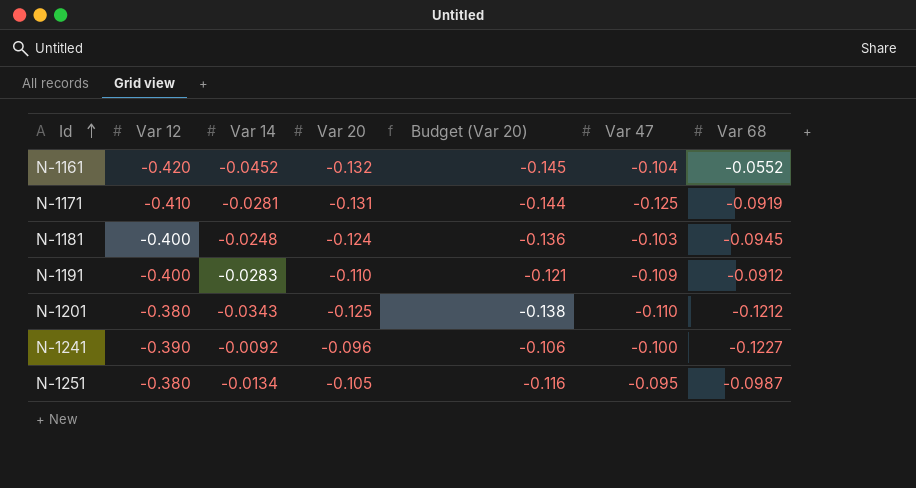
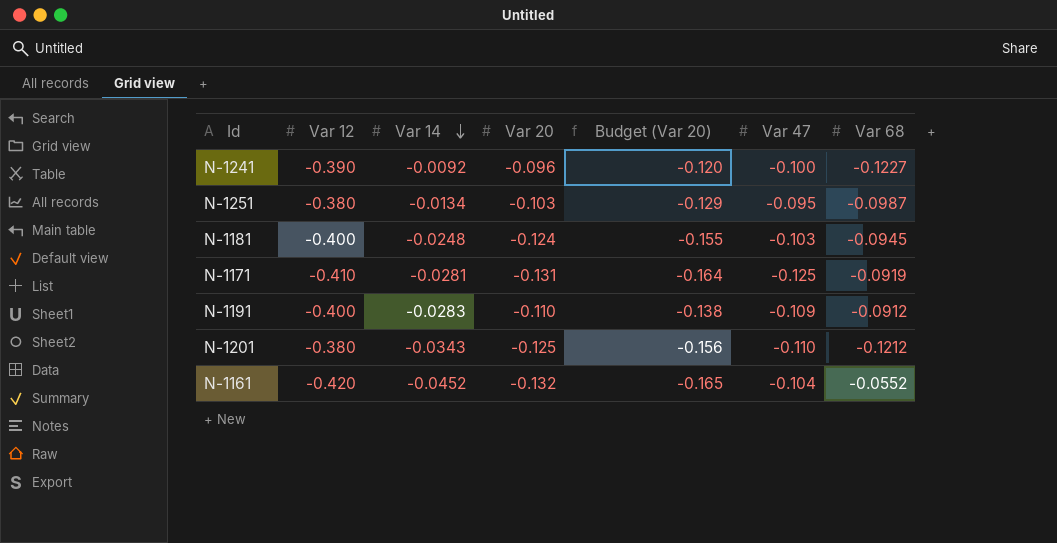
row order: Id ascending -> Var 14 descending
column Budget (Var 20) | formula: [Var 20] * 1.1 -> [Var 20] * 1.25
N-1251 | Var 20: -0.105 -> -0.103

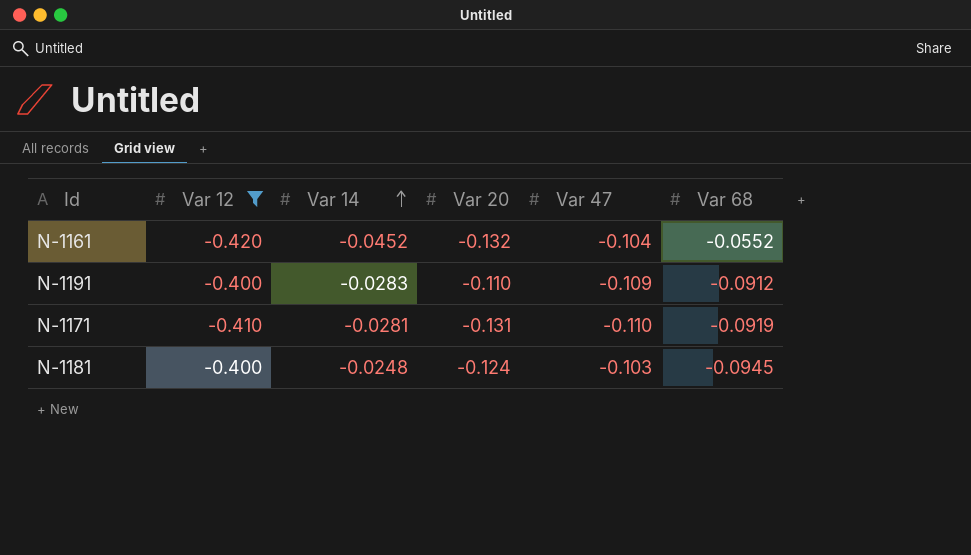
filter: none -> Var 12 <= -0.400
row order: Var 14 descending -> Var 14 ascending
column Budget (Var 20) | formula: [Var 20] * 1.25 -> none
N-1171 | Var 47: -0.125 -> -0.110

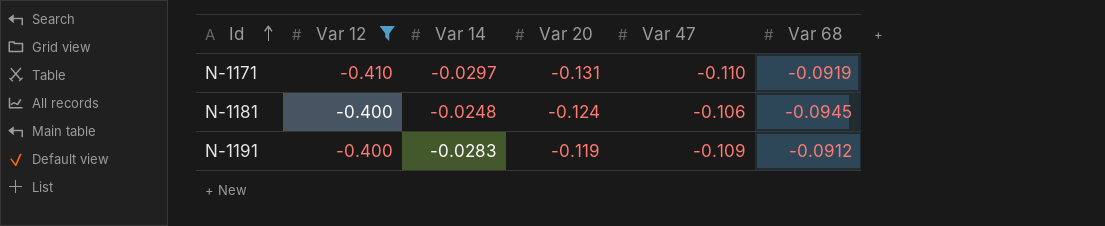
row order: Var 14 ascending -> Id ascending
row N-1161: -0.420 | -0.0452 | -0.132 | -0.104 | -0.0552 -> none
N-1171 | Var 14: -0.0281 -> -0.0297
N-1181 | Var 47: -0.103 -> -0.106
N-1191 | Var 20: -0.110 -> -0.119

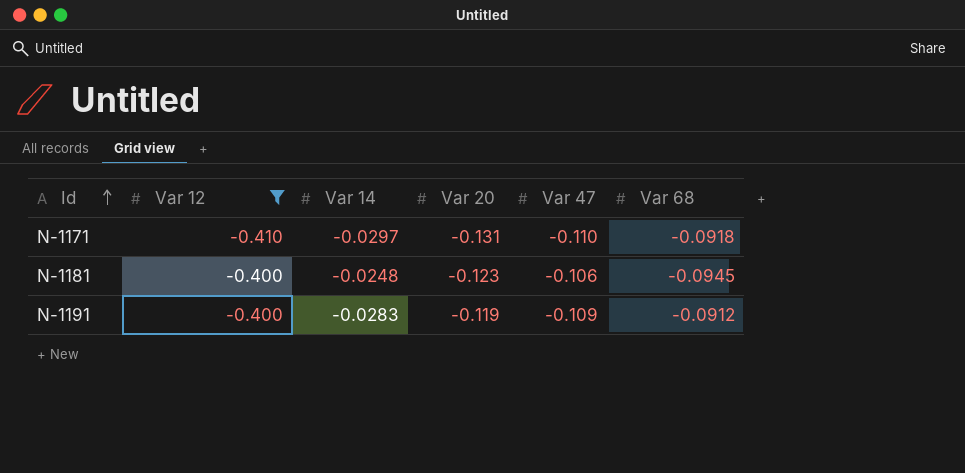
N-1171 | Var 68: -0.0919 -> -0.0918
N-1181 | Var 20: -0.124 -> -0.123

